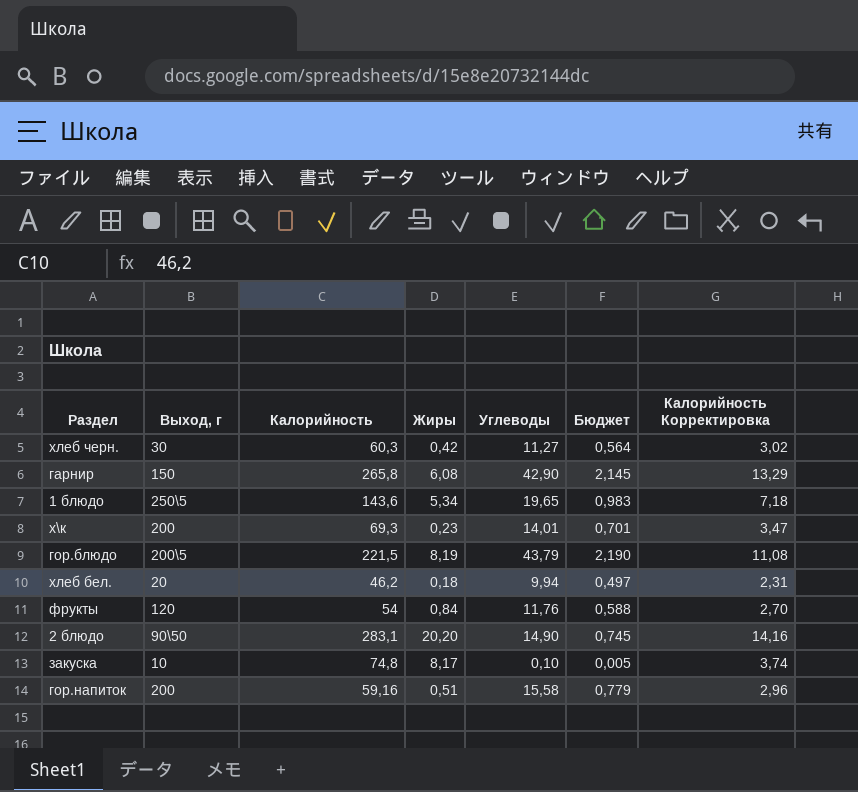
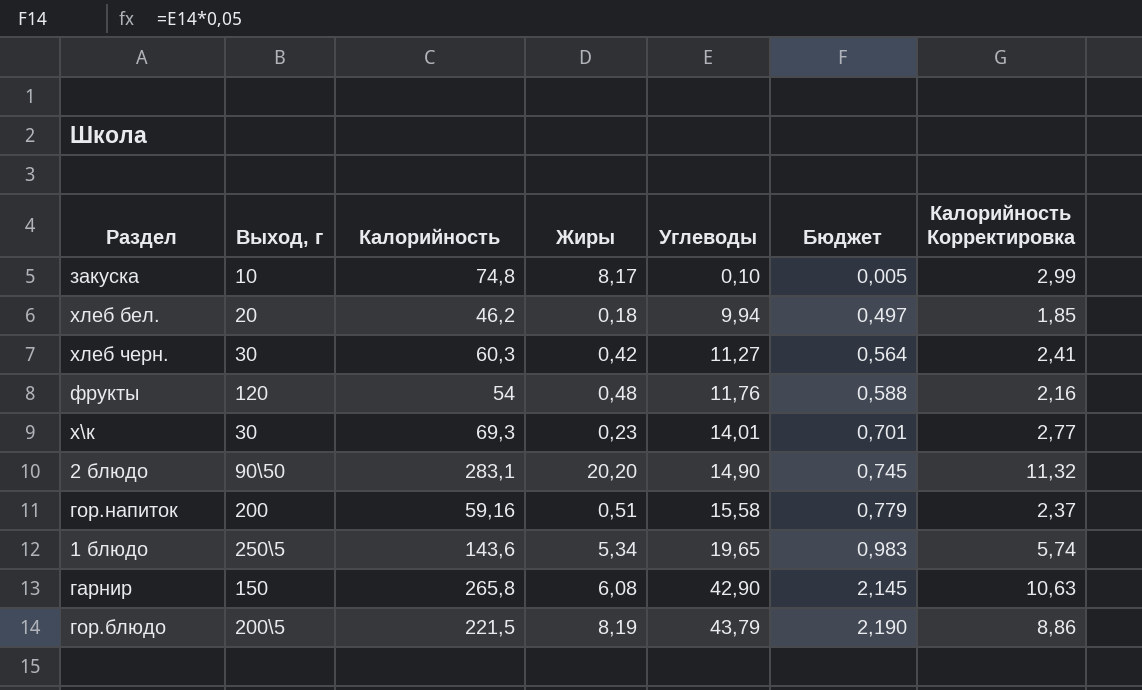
row order: none -> Углеводы ascending
column Калорийность Корректировка | formula: [Калорийность] * 0,05 -> [Калорийность] * 0,04
фрукты | Жиры: 0,84 -> 0,48
х\к | Выход, г: 200 -> 30

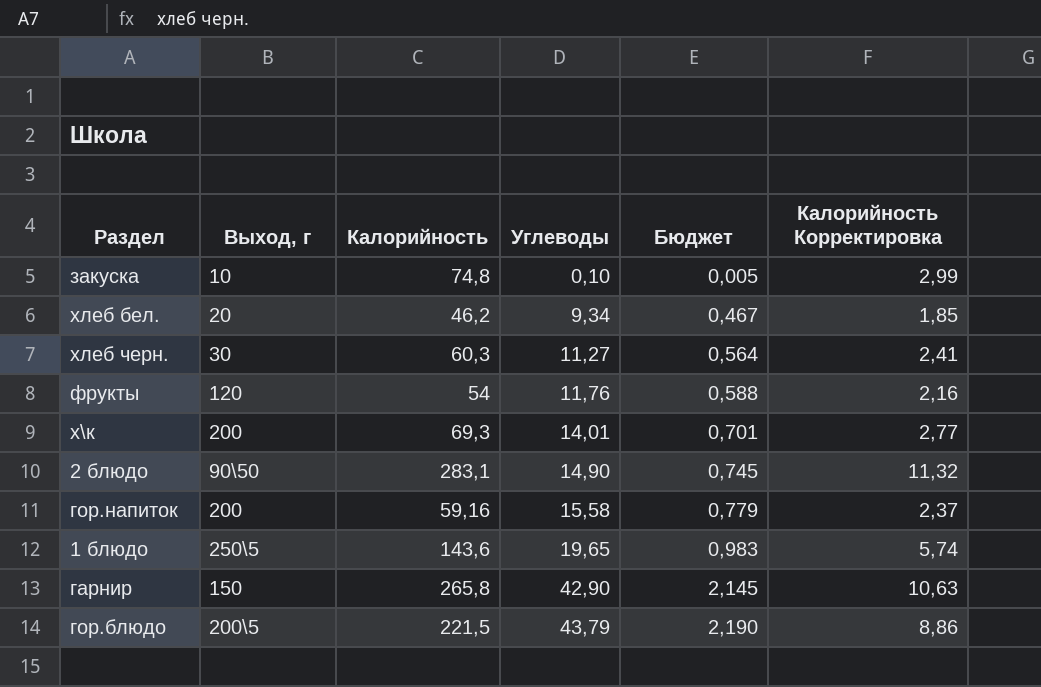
column Жиры | position: 4 -> none
хлеб бел. | Углеводы: 9,94 -> 9,34
хлеб бел. | Бюджет: 0,497 -> 0,467
х\к | Выход, г: 30 -> 200

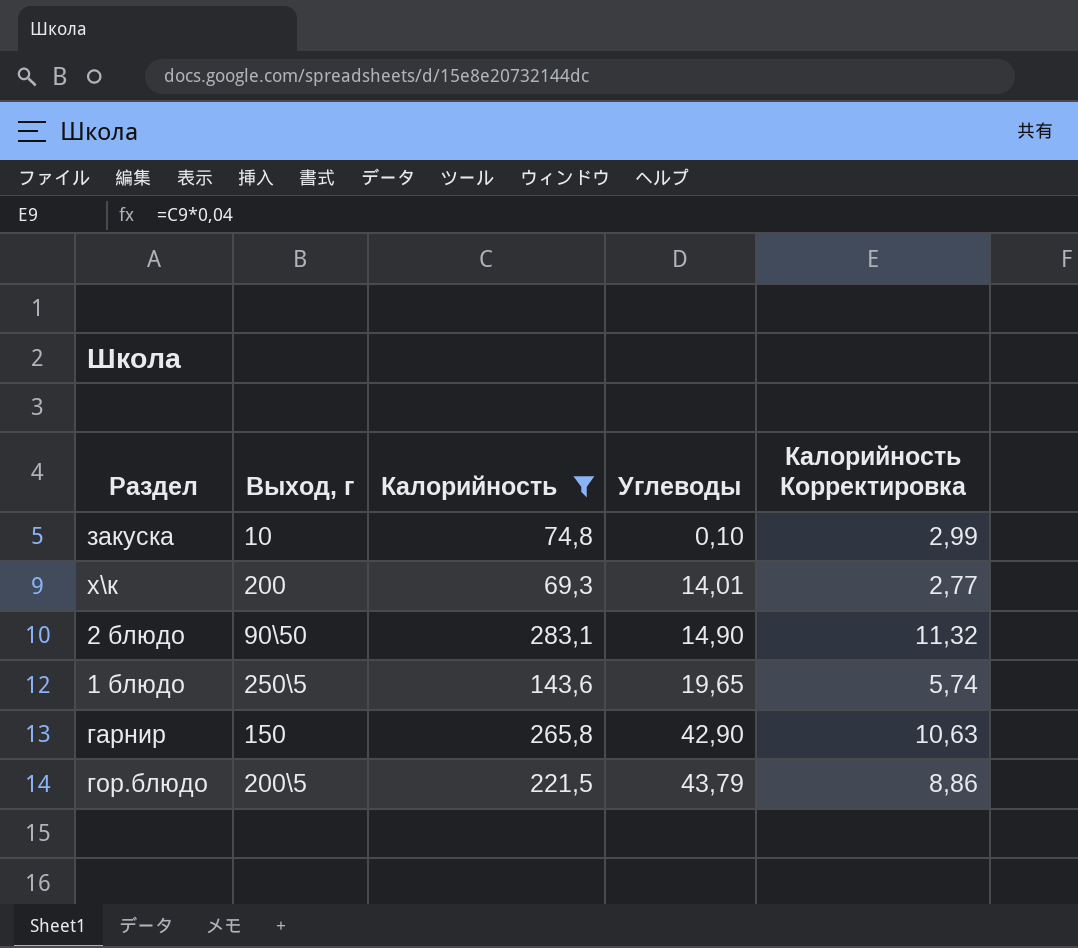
filter: none -> Калорийность >= 69,3
column Бюджет | formula: [Углеводы] * 0,05 -> none

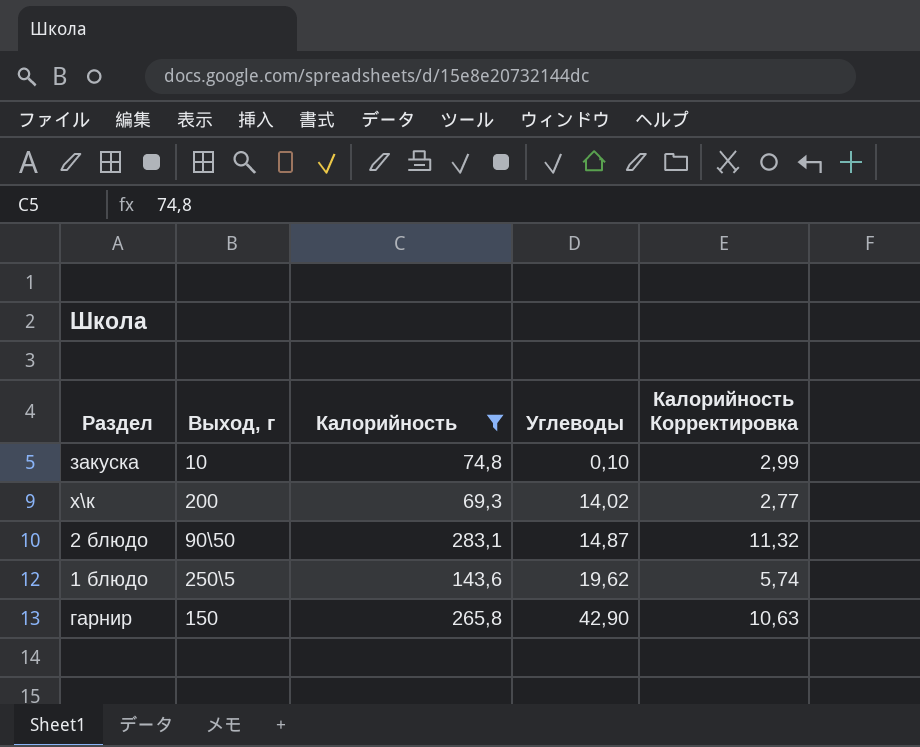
row гор.блюдо: 200\5 | 221,5 | 43,79 | 8,86 -> none
х\к | Углеводы: 14,01 -> 14,02
2 блюдо | Углеводы: 14,90 -> 14,87
1 блюдо | Углеводы: 19,65 -> 19,62

